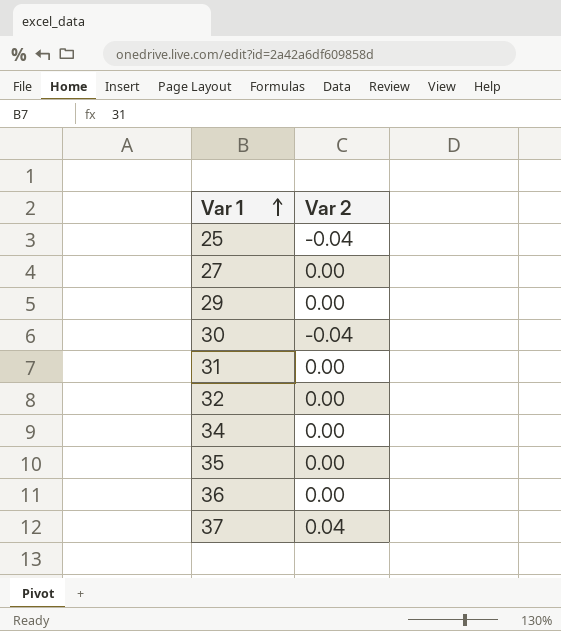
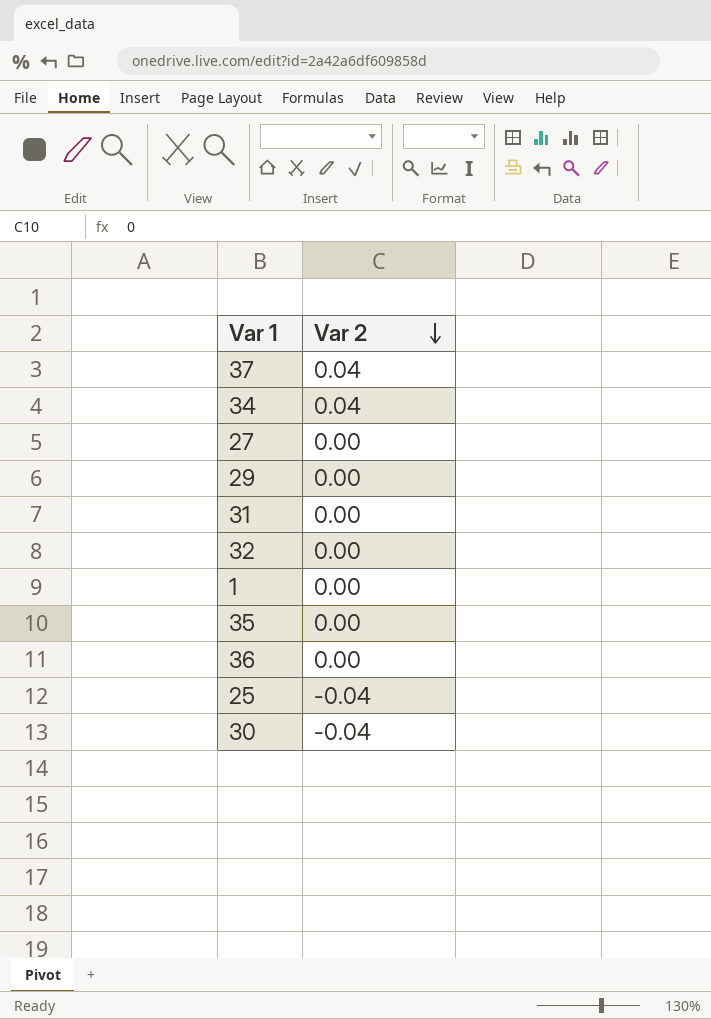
row order: Var 1 ascending -> Var 2 descending
34 | Var 2: 0.00 -> 0.04
row 1: none -> 0.00

